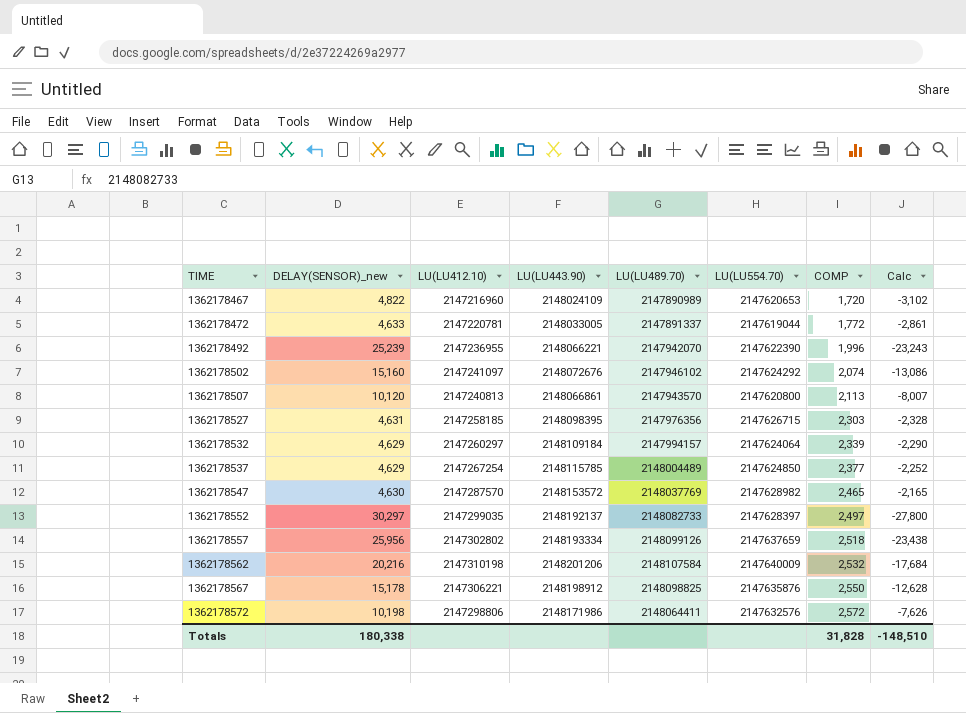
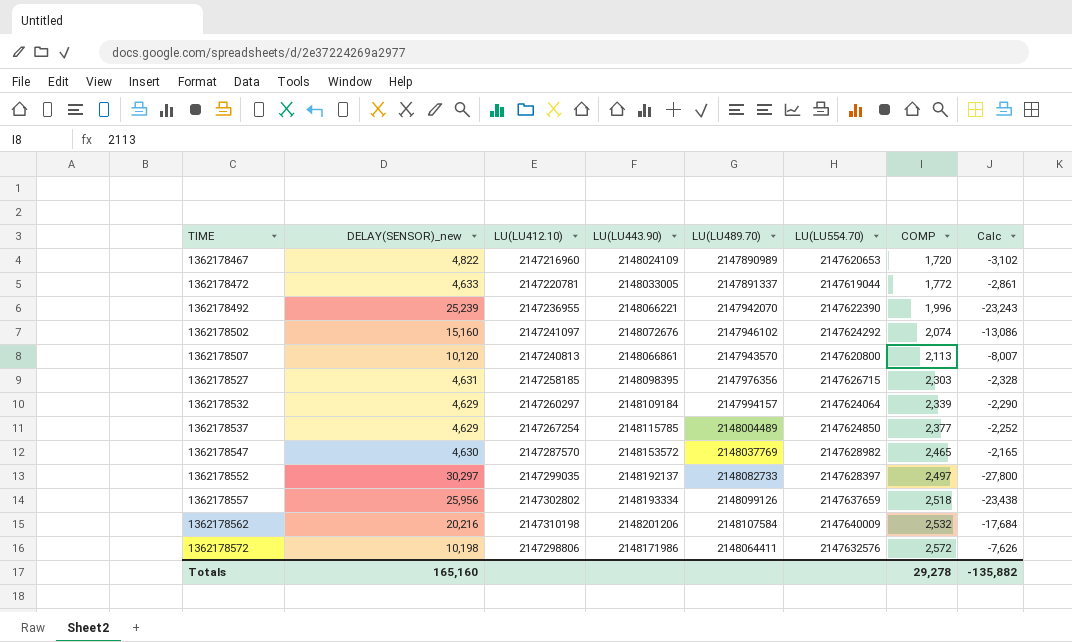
row 1362178567: 15,178 | 2147306221 | 2148198912 | 2148098825 | 2147635876 | 2,550 | -12,628 -> none
Totals | DELAY(SENSOR)_new: 180,338 -> 165,160
Totals | COMP: 31,828 -> 29,278
Totals | Calc: -148,510 -> -135,882

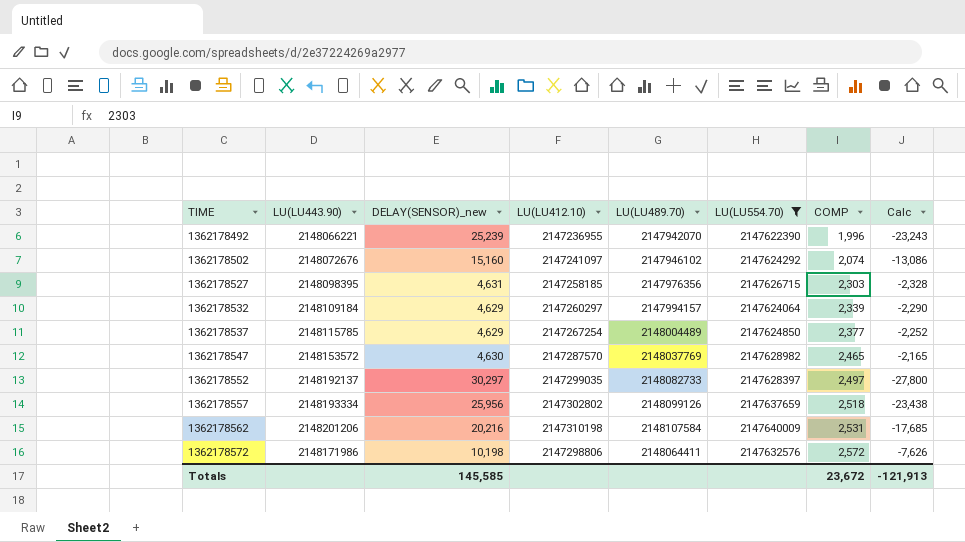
filter: none -> LU(LU554.70) >= 2147622390
column LU(LU443.90) | position: 4 -> 2
1362178562 | COMP: 2,532 -> 2,531
1362178562 | Calc: -17,684 -> -17,685
Totals | DELAY(SENSOR)_new: 165,160 -> 145,585
Totals | COMP: 29,278 -> 23,672
Totals | Calc: -135,882 -> -121,913

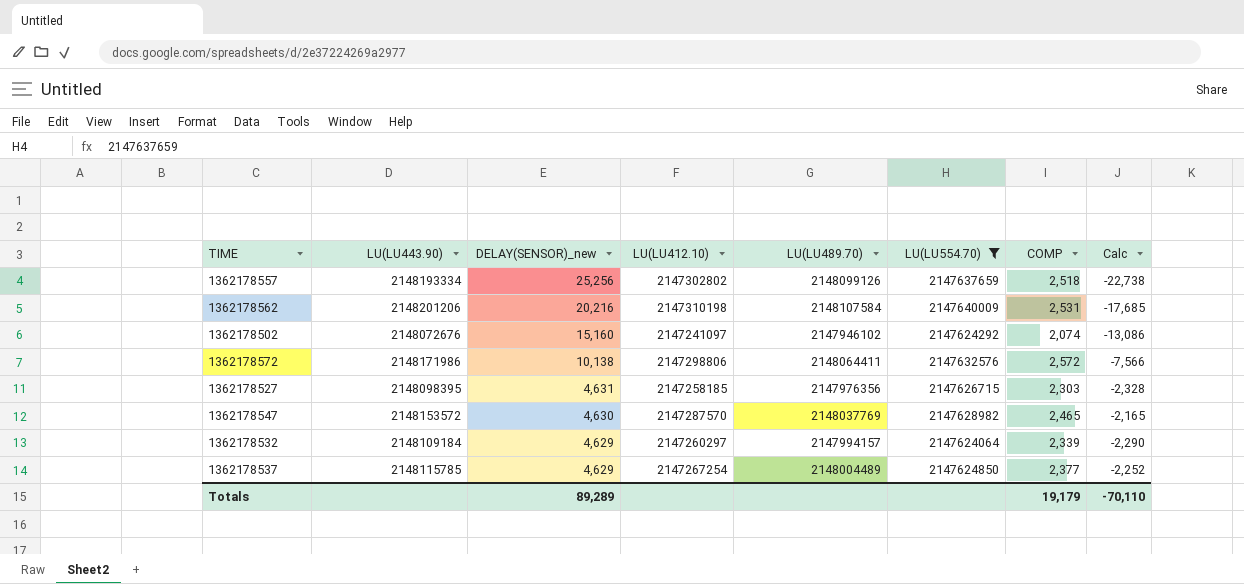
row order: TIME ascending -> DELAY(SENSOR)_new descending
row 1362178492: 2148066221 | 25,239 | 2147236955 | 2147942070 | 2147622390 | 1,996 | -23,243 -> none
row 1362178552: 2148192137 | 30,297 | 2147299035 | 2148082733 | 2147628397 | 2,497 | -27,800 -> none
1362178557 | DELAY(SENSOR)_new: 25,956 -> 25,256
1362178557 | Calc: -23,438 -> -22,738
1362178572 | DELAY(SENSOR)_new: 10,198 -> 10,138
1362178572 | Calc: -7,626 -> -7,566
Totals | DELAY(SENSOR)_new: 145,585 -> 89,289
Totals | COMP: 23,672 -> 19,179
Totals | Calc: -121,913 -> -70,110

